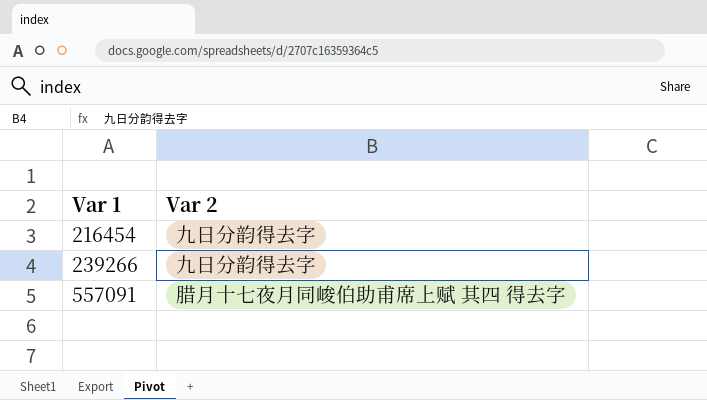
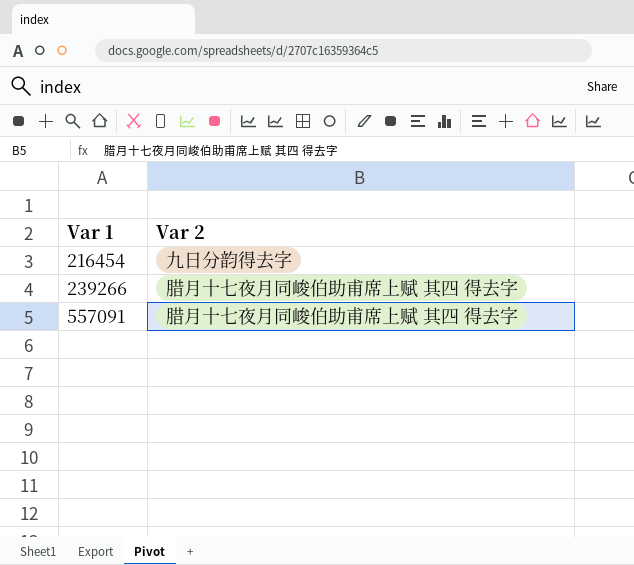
239266 | Var 2: 九日分韵得去字 -> 腊月十七夜月同峻伯助甫席上赋 其四 得去字

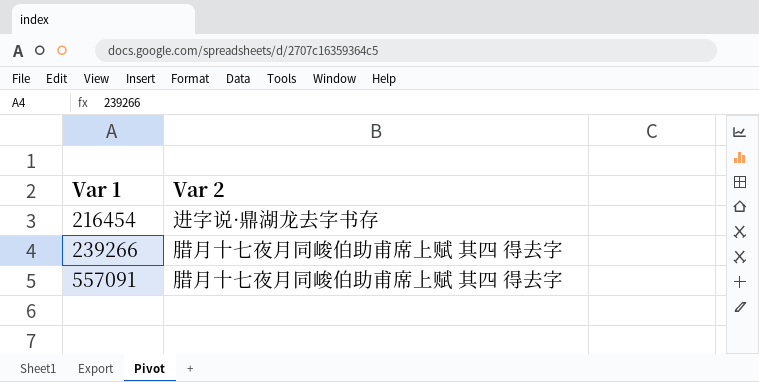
216454 | Var 2: 九日分韵得去字 -> 进字说·鼎湖龙去字书存

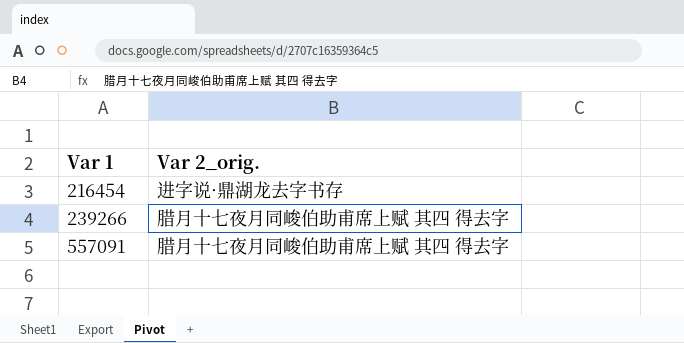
column name: Var 2 -> Var 2_orig.

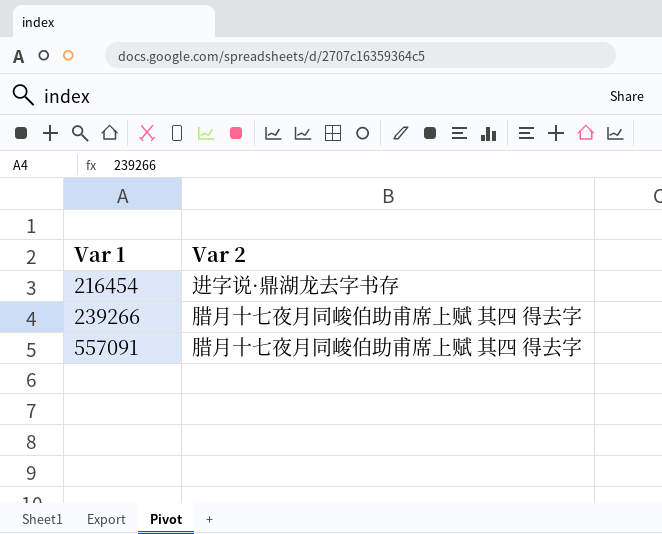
column name: Var 2_orig. -> Var 2

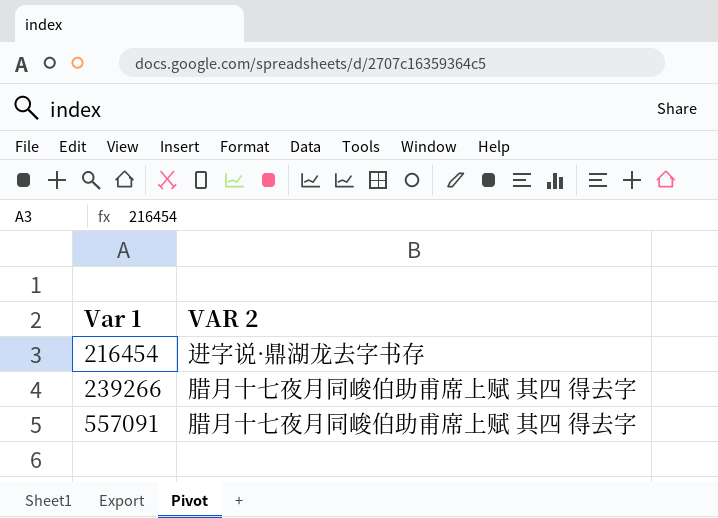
column name: Var 2 -> VAR 2

